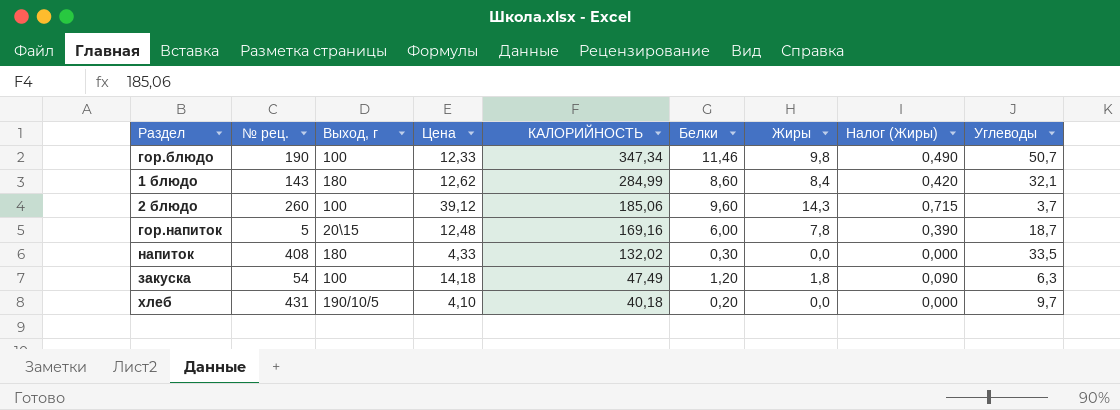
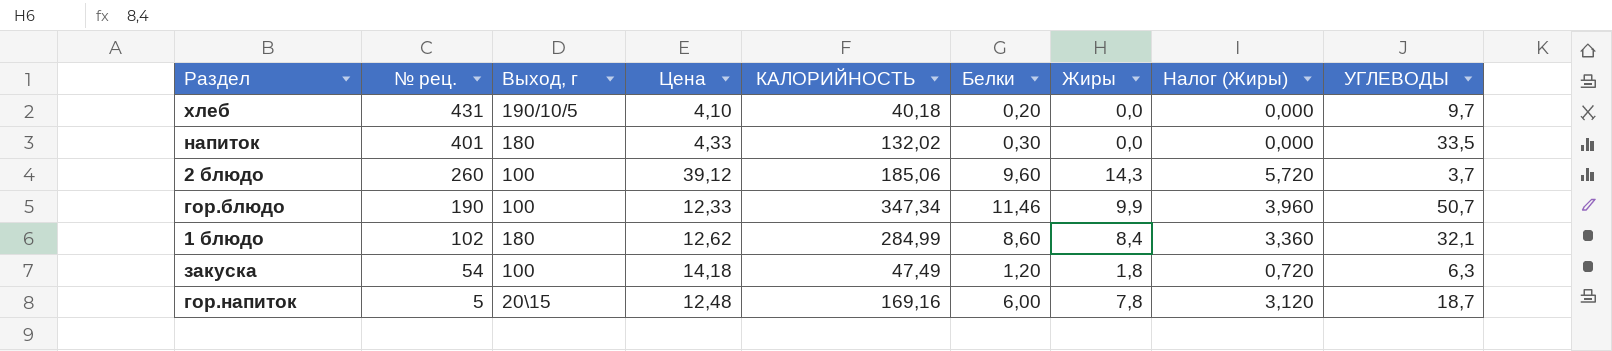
row order: КАЛОРИЙНОСТЬ descending -> № рец. descending
column Налог (Жиры) | formula: [Жиры] * 0,05 -> [Жиры] * 0,4
column name: Углеводы -> УГЛЕВОДЫ
напиток | № рец.: 408 -> 401
гор.блюдо | Жиры: 9,8 -> 9,9
1 блюдо | № рец.: 143 -> 102

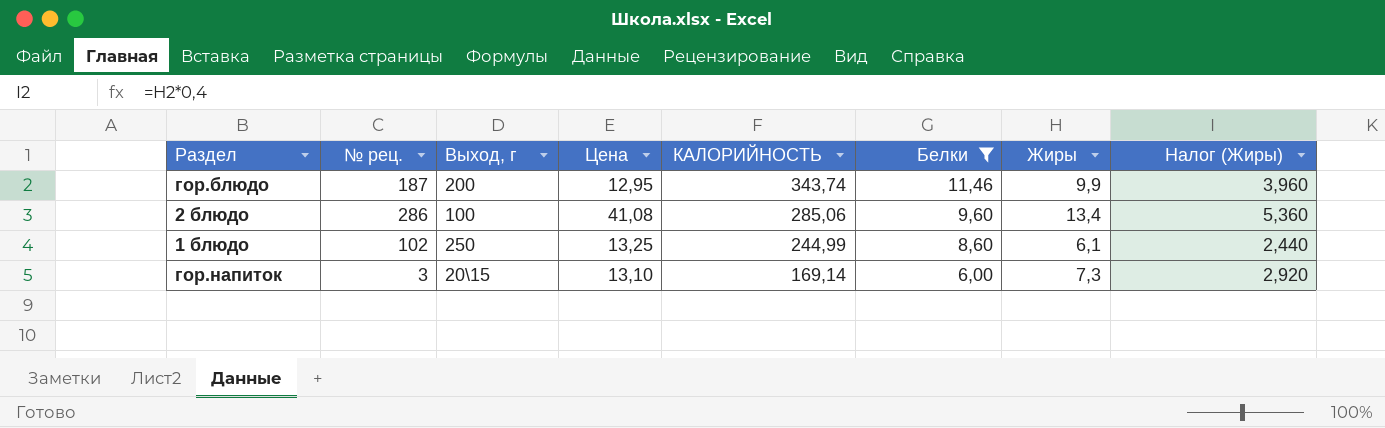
filter: none -> Белки >= 6,00
row order: № рец. descending -> КАЛОРИЙНОСТЬ descending
column УГЛЕВОДЫ | position: 9 -> none
гор.блюдо | № рец.: 190 -> 187
гор.блюдо | Выход, г: 100 -> 200
гор.блюдо | Цена: 12,33 -> 12,95
гор.блюдо | КАЛОРИЙНОСТЬ: 347,34 -> 343,74
2 блюдо | № рец.: 260 -> 286
2 блюдо | Цена: 39,12 -> 41,08
2 блюдо | КАЛОРИЙНОСТЬ: 185,06 -> 285,06
2 блюдо | Жиры: 14,3 -> 13,4
2 блюдо | Налог (Жиры): 5,720 -> 5,360
1 блюдо | Выход, г: 180 -> 250
1 блюдо | Цена: 12,62 -> 13,25
1 блюдо | КАЛОРИЙНОСТЬ: 284,99 -> 244,99
1 блюдо | Жиры: 8,4 -> 6,1
1 блюдо | Налог (Жиры): 3,360 -> 2,440
гор.напиток | № рец.: 5 -> 3
гор.напиток | Цена: 12,48 -> 13,10
гор.напиток | КАЛОРИЙНОСТЬ: 169,16 -> 169,14
гор.напиток | Жиры: 7,8 -> 7,3
гор.напиток | Налог (Жиры): 3,120 -> 2,920

